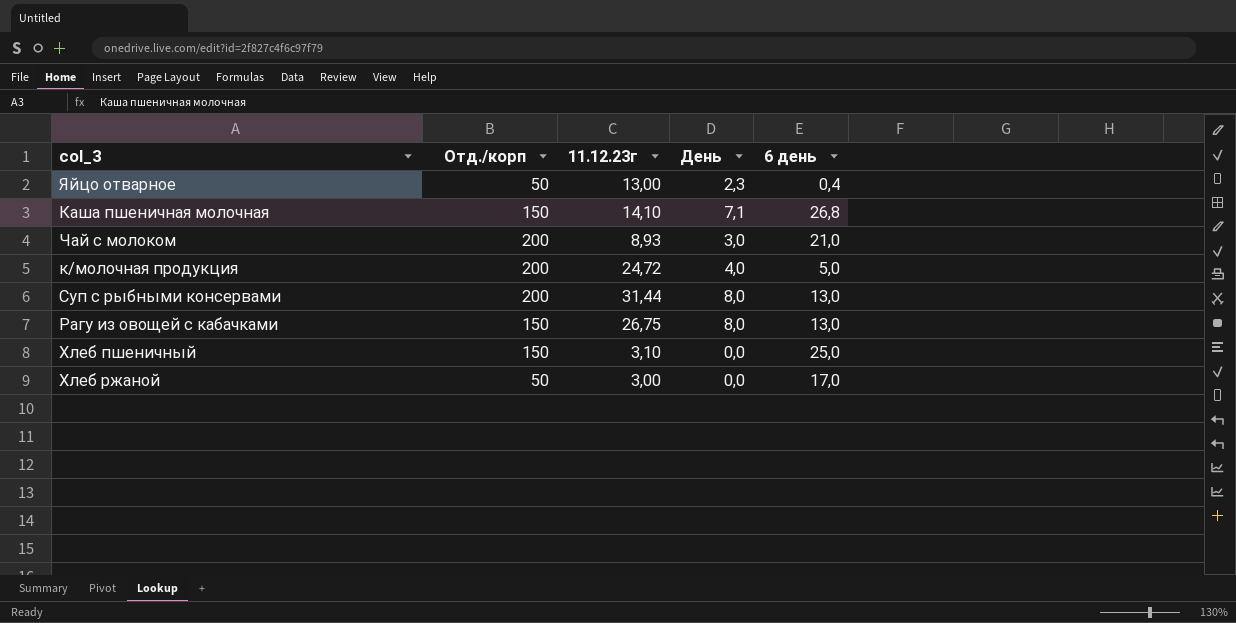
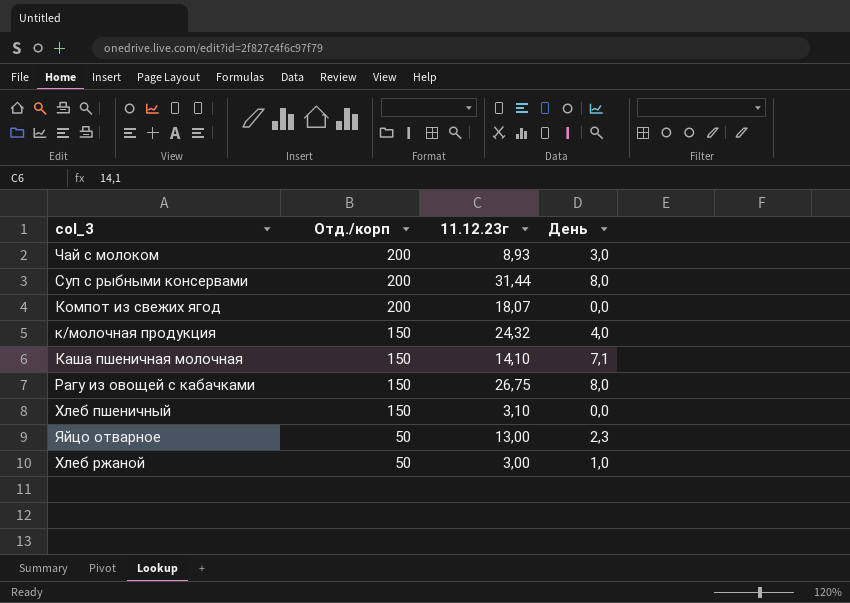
row order: none -> Отд./корп descending
column 6 день | position: 5 -> none
row Компот из свежих ягод: none -> 200 | 18,07 | 0,0
к/молочная продукция | Отд./корп: 200 -> 150
к/молочная продукция | 11.12.23г: 24,72 -> 24,32
Хлеб ржаной | День: 0,0 -> 1,0

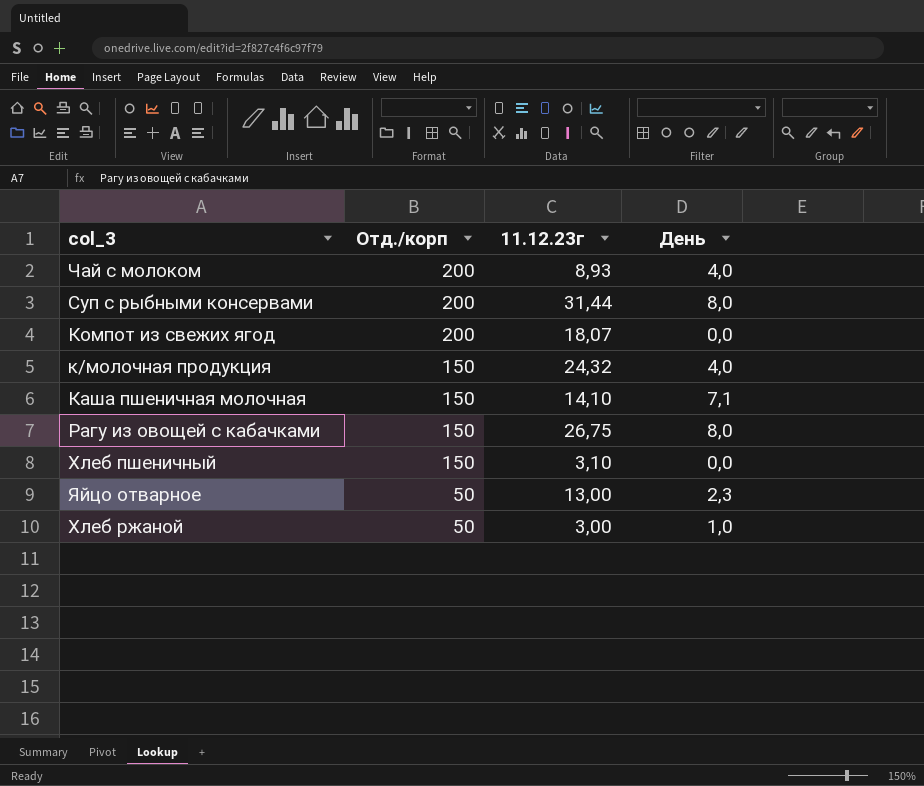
Чай с молоком | День: 3,0 -> 4,0

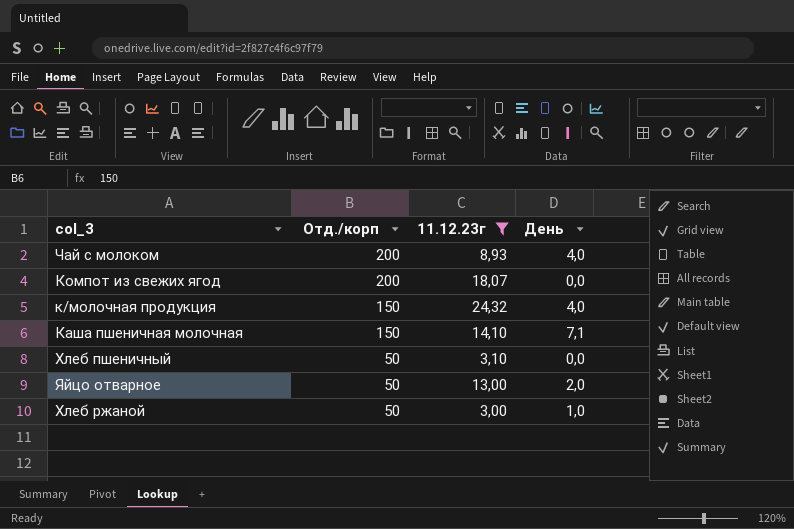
filter: none -> 11.12.23г <= 24,32
Хлеб пшеничный | Отд./корп: 150 -> 50
Яйцо отварное | День: 2,3 -> 2,0

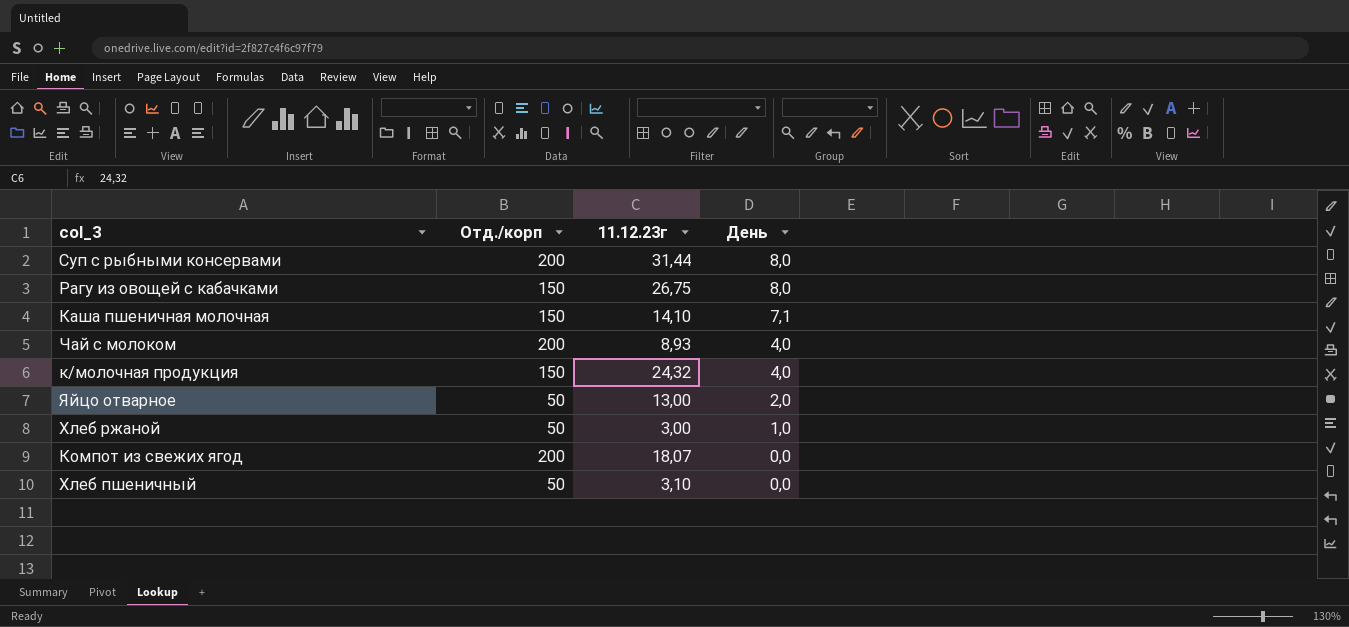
filter: 11.12.23г <= 24,32 -> none
row order: Отд./корп descending -> День descending

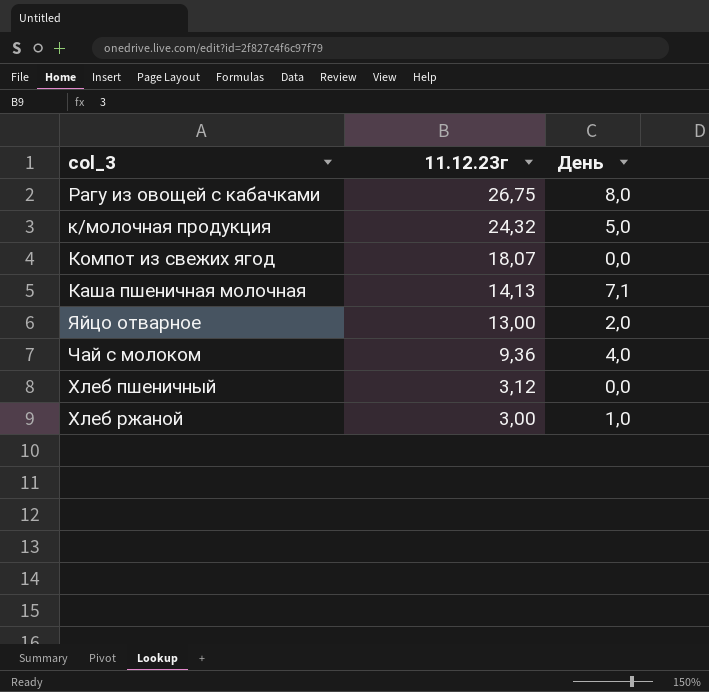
row order: День descending -> 11.12.23г descending
column Отд./корп | position: 2 -> none
row Суп с рыбными консервами: 200 | 31,44 | 8,0 -> none
к/молочная продукция | День: 4,0 -> 5,0
Каша пшеничная молочная | 11.12.23г: 14,10 -> 14,13
Чай с молоком | 11.12.23г: 8,93 -> 9,36
Хлеб пшеничный | 11.12.23г: 3,10 -> 3,12

